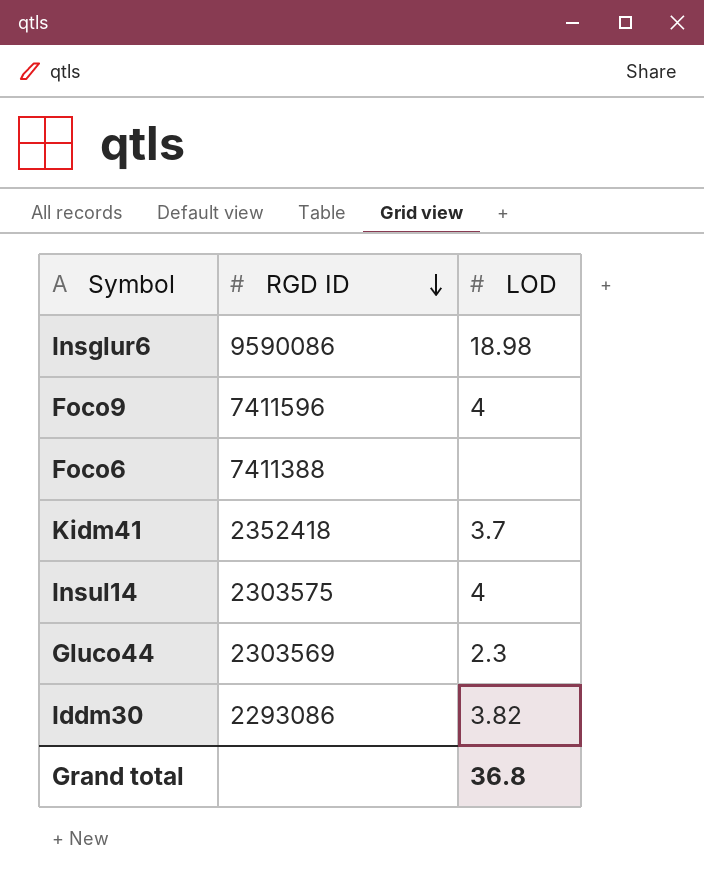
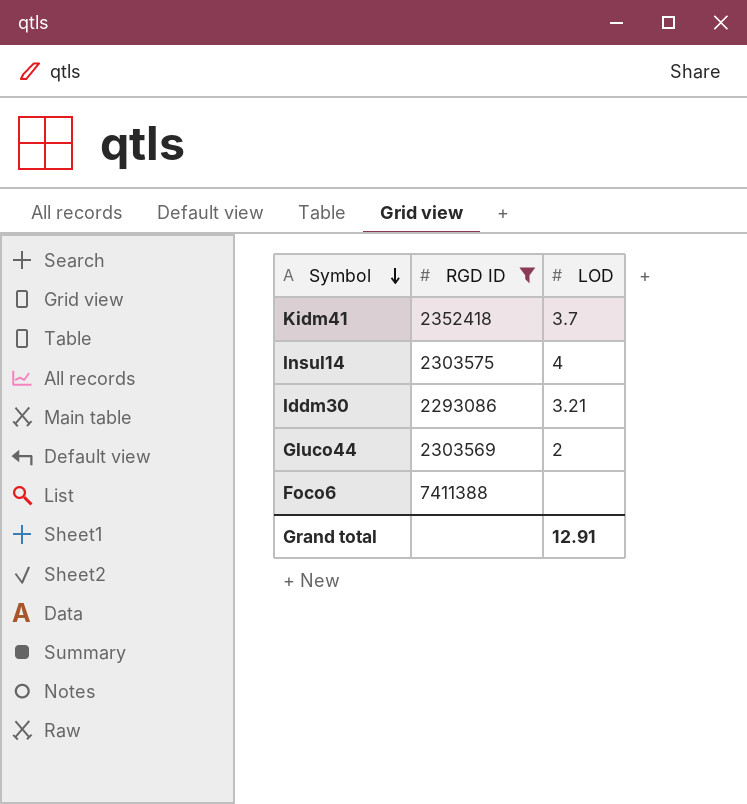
filter: none -> RGD ID <= 7411388
row order: RGD ID descending -> Symbol descending
Iddm30 | LOD: 3.82 -> 3.21
Gluco44 | LOD: 2.3 -> 2
Grand total | LOD: 36.8 -> 12.91

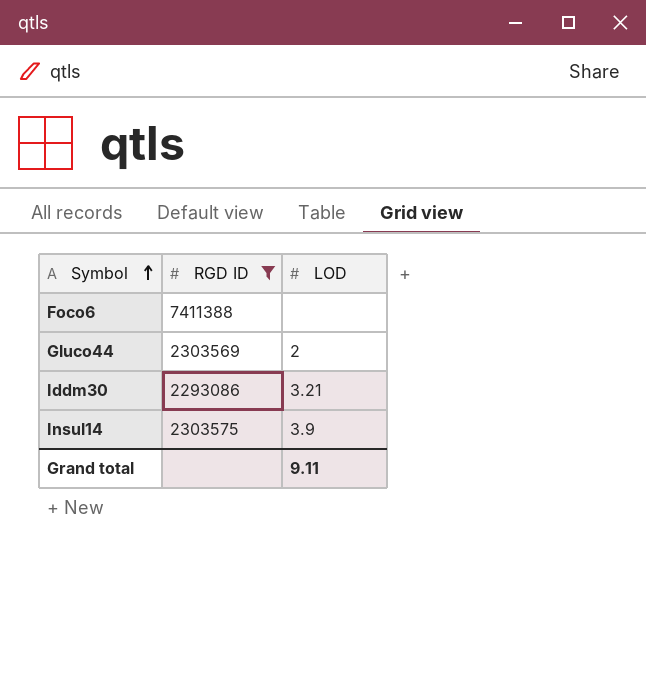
row order: Symbol descending -> Symbol ascending
row Kidm41: 2352418 | 3.7 -> none
Insul14 | LOD: 4 -> 3.9
Grand total | LOD: 12.91 -> 9.11

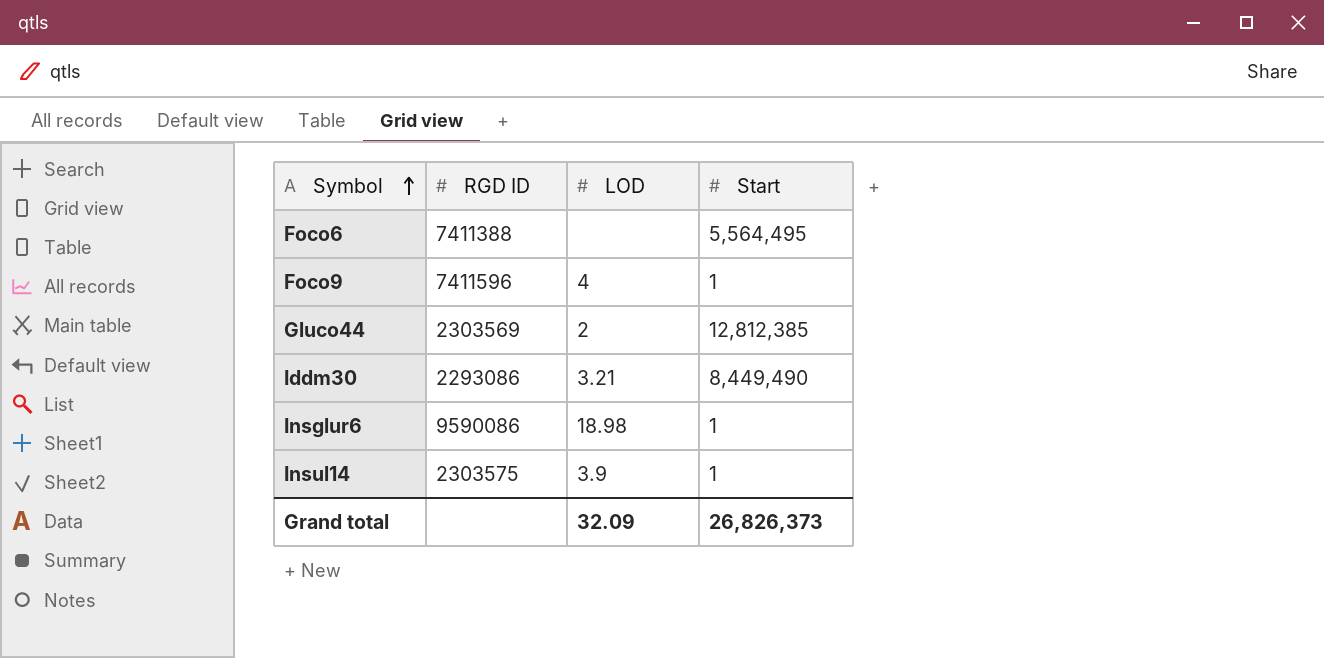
filter: RGD ID <= 7411388 -> none
column Start | position: none -> 4
Grand total | LOD: 9.11 -> 32.09

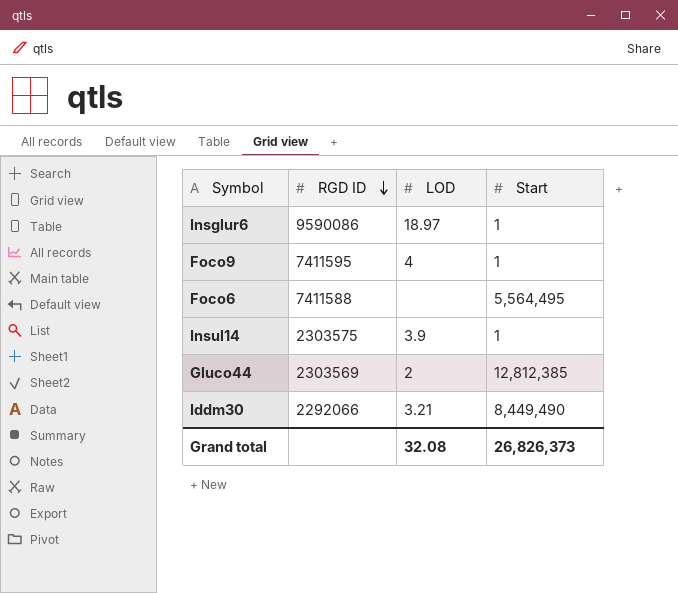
row order: Symbol ascending -> RGD ID descending
Insglur6 | LOD: 18.98 -> 18.97
Foco9 | RGD ID: 7411596 -> 7411595
Foco6 | RGD ID: 7411388 -> 7411588
Iddm30 | RGD ID: 2293086 -> 2292066
Grand total | LOD: 32.09 -> 32.08

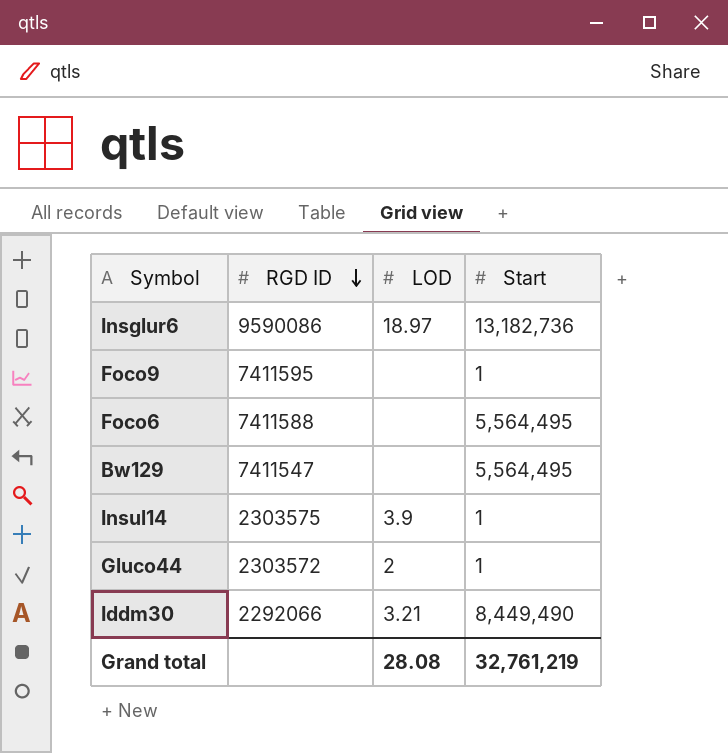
Insglur6 | Start: 1 -> 13,182,736
Foco9 | LOD: 4 -> none
row Bw129: none -> 7411547 | none | 5,564,495
Gluco44 | RGD ID: 2303569 -> 2303572
Gluco44 | Start: 12,812,385 -> 1
Grand total | LOD: 32.08 -> 28.08
Grand total | Start: 26,826,373 -> 32,761,219

